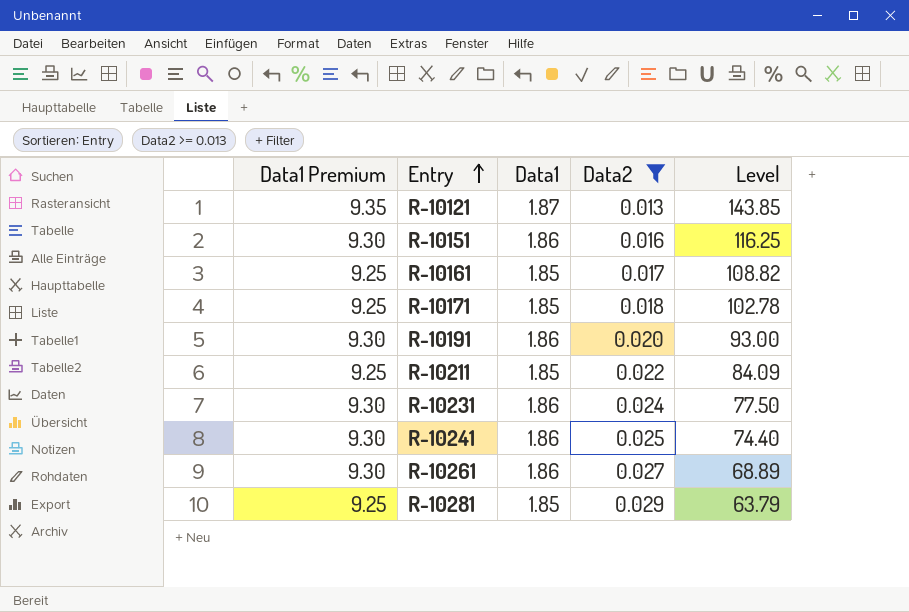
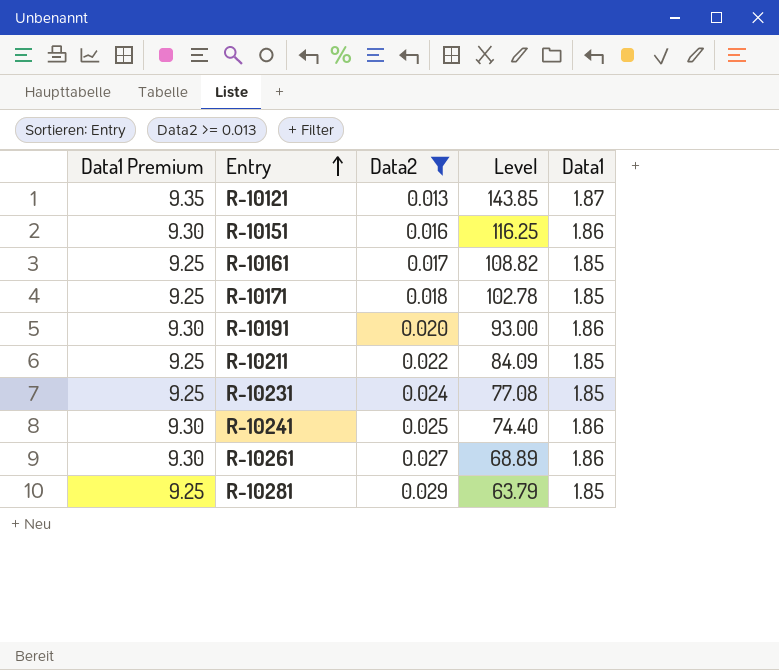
column Data1 | position: 3 -> 5
R-10231 | Data1 Premium: 9.30 -> 9.25
R-10231 | Level: 77.50 -> 77.08
R-10231 | Data1: 1.86 -> 1.85

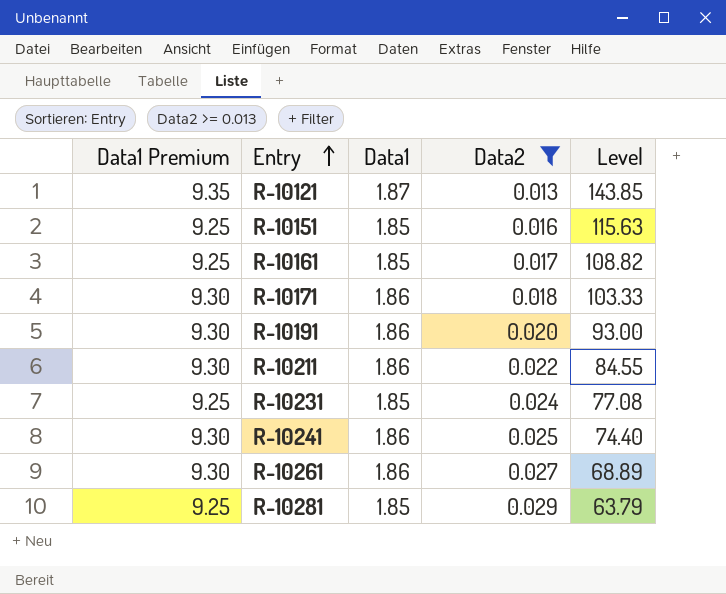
column Data1 | position: 5 -> 3
R-10151 | Data1 Premium: 9.30 -> 9.25
R-10151 | Data1: 1.86 -> 1.85
R-10151 | Level: 116.25 -> 115.63
R-10171 | Data1 Premium: 9.25 -> 9.30
R-10171 | Data1: 1.85 -> 1.86
R-10171 | Level: 102.78 -> 103.33
R-10211 | Data1 Premium: 9.25 -> 9.30
R-10211 | Data1: 1.85 -> 1.86
R-10211 | Level: 84.09 -> 84.55

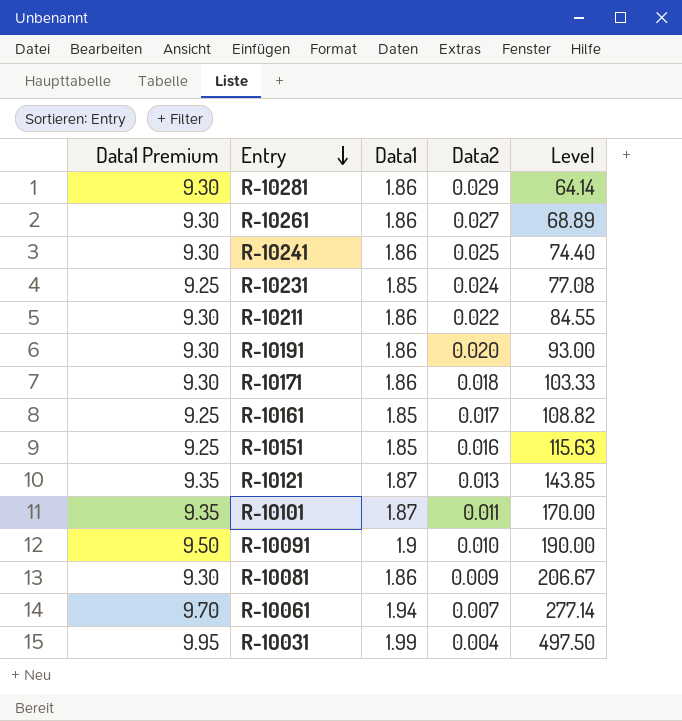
filter: Data2 >= 0.013 -> none
row order: Entry ascending -> Entry descending
R-10281 | Data1 Premium: 9.25 -> 9.30
R-10281 | Data1: 1.85 -> 1.86
R-10281 | Level: 63.79 -> 64.14

